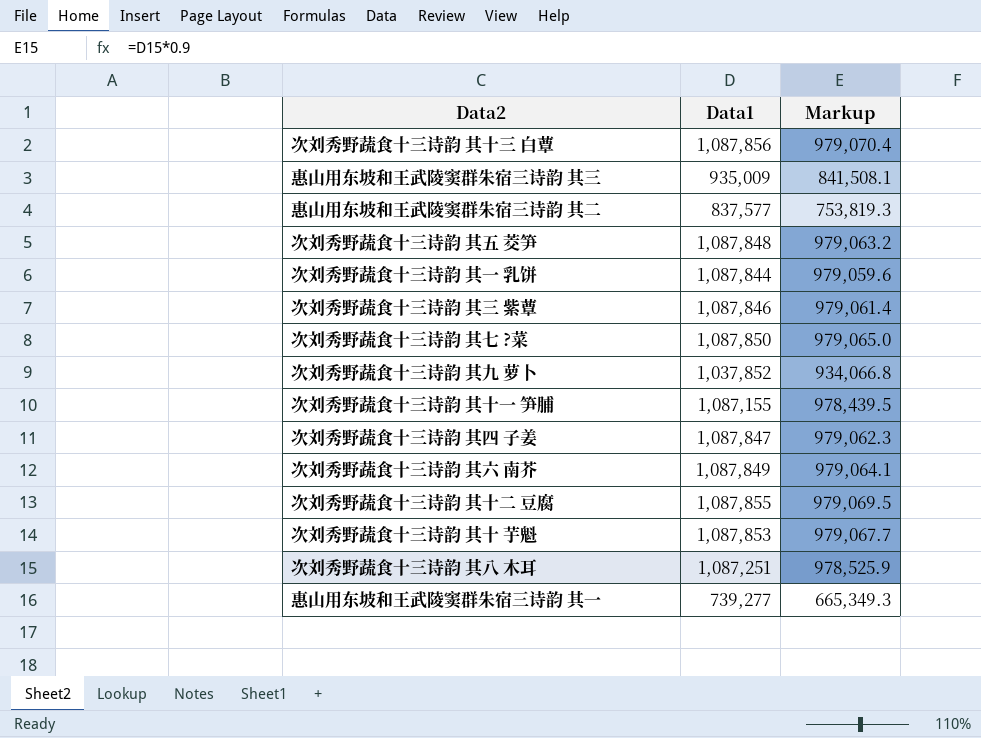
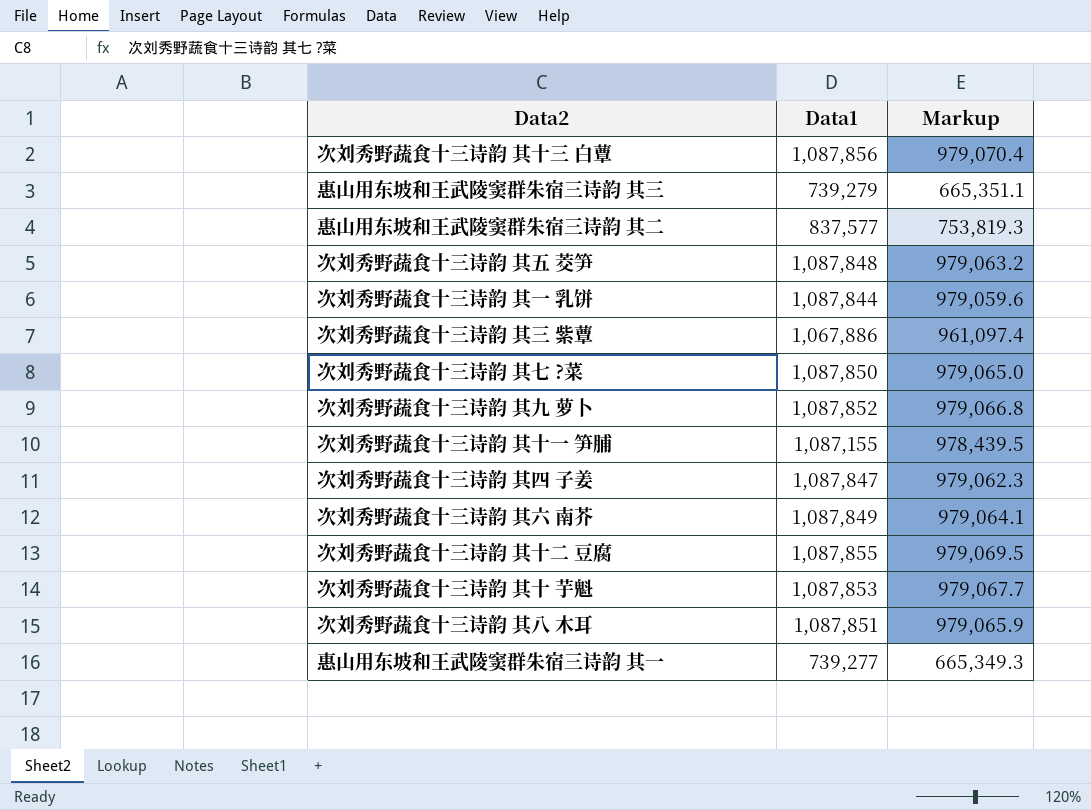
惠山用东坡和王武陵窦群朱宿三诗韵 其三 | Data1: 935,009 -> 739,279
惠山用东坡和王武陵窦群朱宿三诗韵 其三 | Markup: 841,508.1 -> 665,351.1
次刘秀野蔬食十三诗韵 其三 紫蕈 | Data1: 1,087,846 -> 1,067,886
次刘秀野蔬食十三诗韵 其三 紫蕈 | Markup: 979,061.4 -> 961,097.4
次刘秀野蔬食十三诗韵 其九 萝卜 | Data1: 1,037,852 -> 1,087,852
次刘秀野蔬食十三诗韵 其九 萝卜 | Markup: 934,066.8 -> 979,066.8
次刘秀野蔬食十三诗韵 其八 木耳 | Data1: 1,087,251 -> 1,087,851
次刘秀野蔬食十三诗韵 其八 木耳 | Markup: 978,525.9 -> 979,065.9

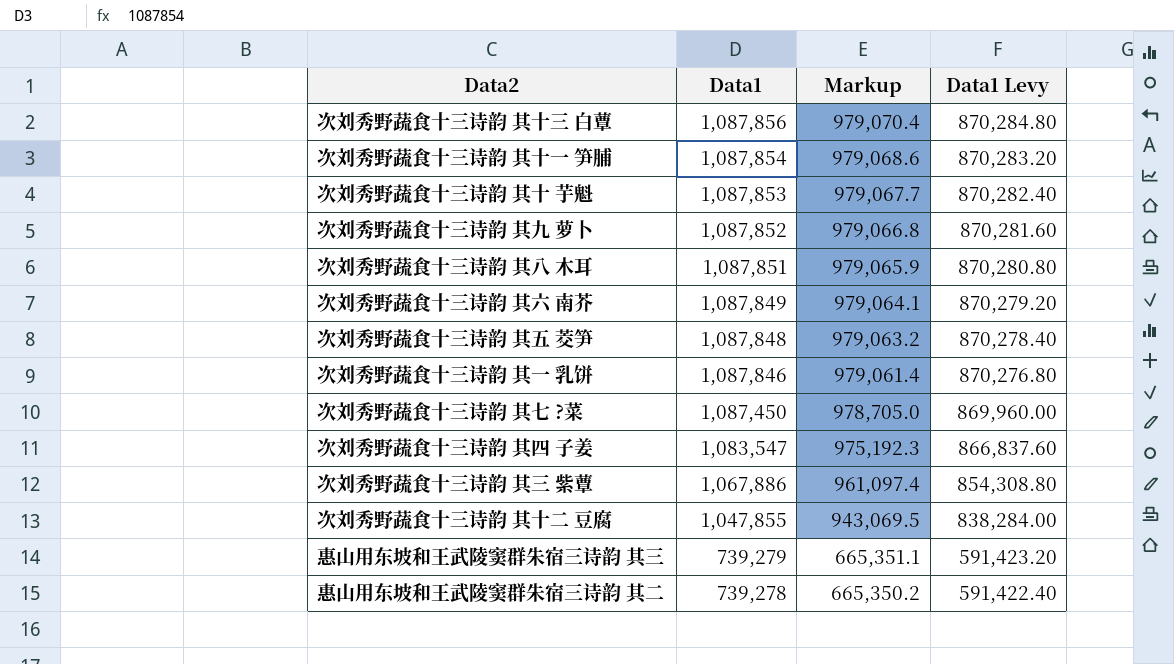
row order: none -> Data1 descending
column Data1 Levy | formula: none -> [Data1] * 0.8
row 惠山用东坡和王武陵窦群朱宿三诗韵 其一: 739,277 | 665,349.3 -> none
次刘秀野蔬食十三诗韵 其十一 笋脯 | Data1: 1,087,155 -> 1,087,854
次刘秀野蔬食十三诗韵 其十一 笋脯 | Markup: 978,439.5 -> 979,068.6
次刘秀野蔬食十三诗韵 其一 乳饼 | Data1: 1,087,844 -> 1,087,846
次刘秀野蔬食十三诗韵 其一 乳饼 | Markup: 979,059.6 -> 979,061.4
次刘秀野蔬食十三诗韵 其七 ?菜 | Data1: 1,087,850 -> 1,087,450
次刘秀野蔬食十三诗韵 其七 ?菜 | Markup: 979,065.0 -> 978,705.0
次刘秀野蔬食十三诗韵 其四 子姜 | Data1: 1,087,847 -> 1,083,547
次刘秀野蔬食十三诗韵 其四 子姜 | Markup: 979,062.3 -> 975,192.3
次刘秀野蔬食十三诗韵 其十二 豆腐 | Data1: 1,087,855 -> 1,047,855
次刘秀野蔬食十三诗韵 其十二 豆腐 | Markup: 979,069.5 -> 943,069.5
惠山用东坡和王武陵窦群朱宿三诗韵 其二 | Data1: 837,577 -> 739,278
惠山用东坡和王武陵窦群朱宿三诗韵 其二 | Markup: 753,819.3 -> 665,350.2

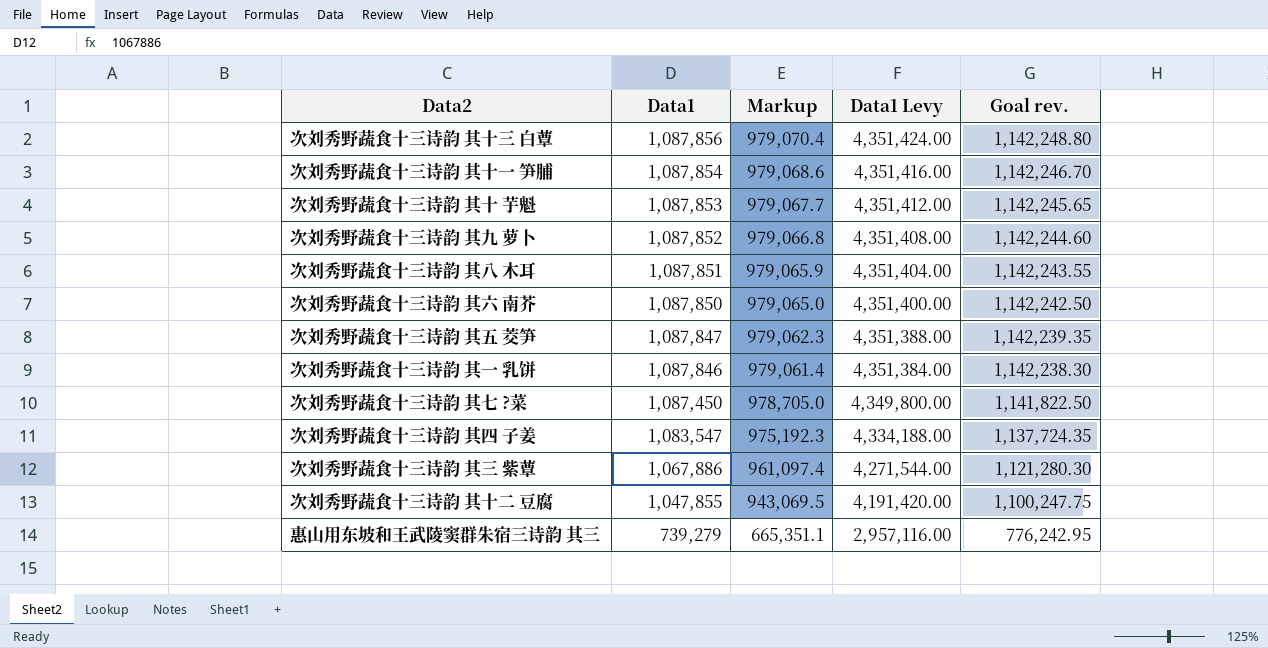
column Data1 Levy | formula: [Data1] * 0.8 -> [Data1] * 4
column Goal rev. | formula: none -> [Data1] * 1.05
row 惠山用东坡和王武陵窦群朱宿三诗韵 其二: 739,278 | 665,350.2 | 591,422.40 -> none
次刘秀野蔬食十三诗韵 其六 南芥 | Data1: 1,087,849 -> 1,087,850
次刘秀野蔬食十三诗韵 其六 南芥 | Markup: 979,064.1 -> 979,065.0
次刘秀野蔬食十三诗韵 其五 茭笋 | Data1: 1,087,848 -> 1,087,847
次刘秀野蔬食十三诗韵 其五 茭笋 | Markup: 979,063.2 -> 979,062.3

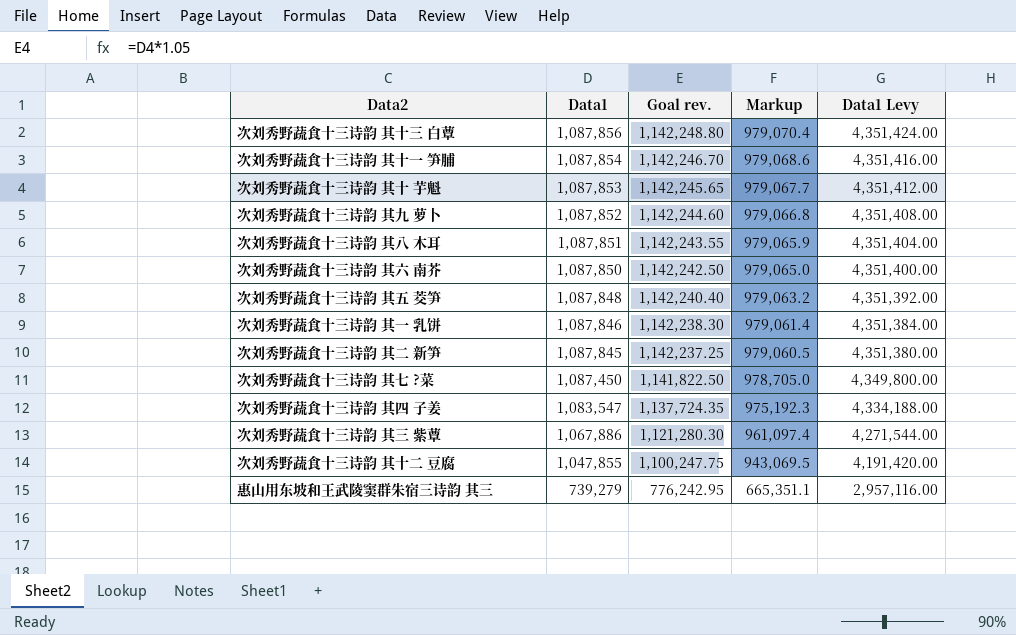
column Goal rev. | position: 5 -> 3
次刘秀野蔬食十三诗韵 其五 茭笋 | Data1: 1,087,847 -> 1,087,848
次刘秀野蔬食十三诗韵 其五 茭笋 | Goal rev.: 1,142,239.35 -> 1,142,240.40
次刘秀野蔬食十三诗韵 其五 茭笋 | Markup: 979,062.3 -> 979,063.2
次刘秀野蔬食十三诗韵 其五 茭笋 | Data1 Levy: 4,351,388.00 -> 4,351,392.00
row 次刘秀野蔬食十三诗韵 其二 新笋: none -> 1,087,845 | 1,142,237.25 | 979,060.5 | 4,351,380.00

